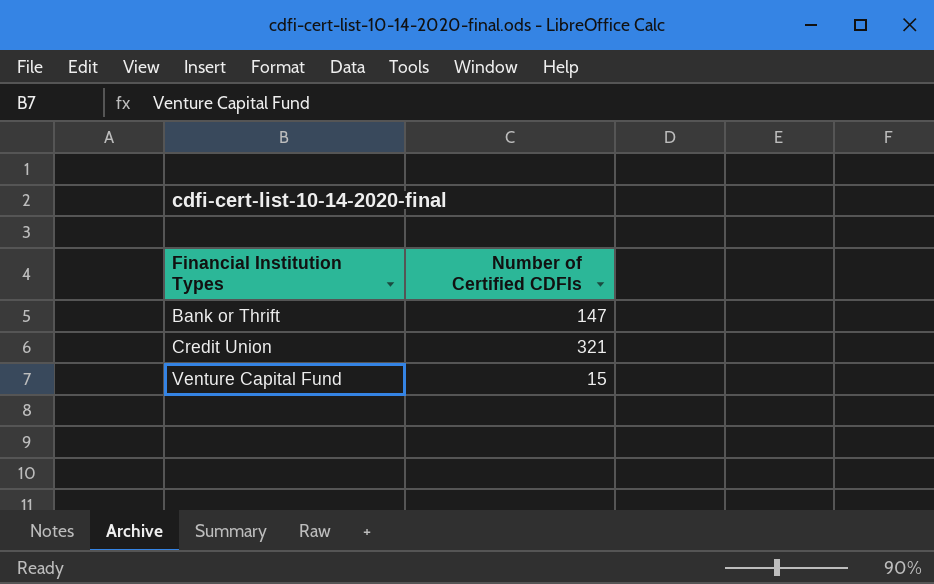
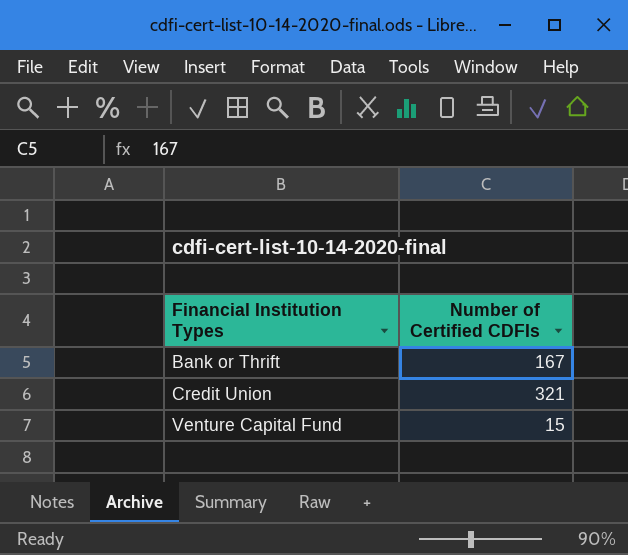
Bank or Thrift | Number of Certified CDFIs: 147 -> 167

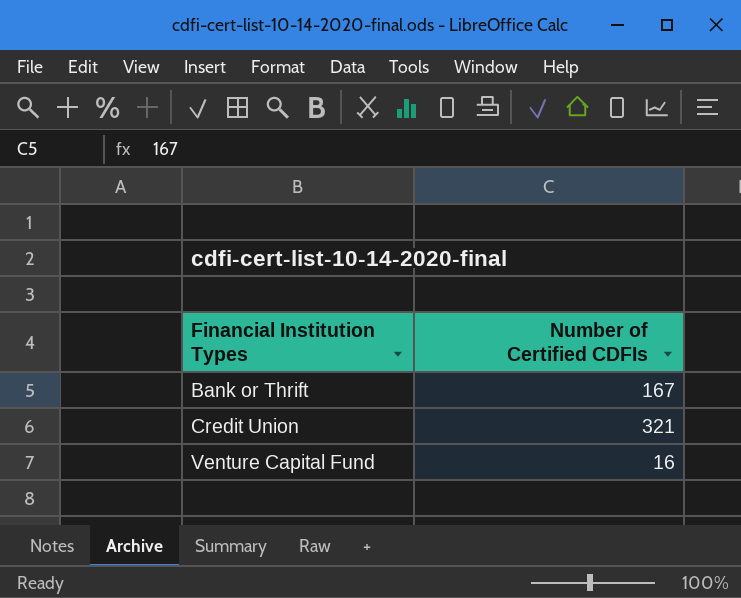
Venture Capital Fund | Number of Certified CDFIs: 15 -> 16

